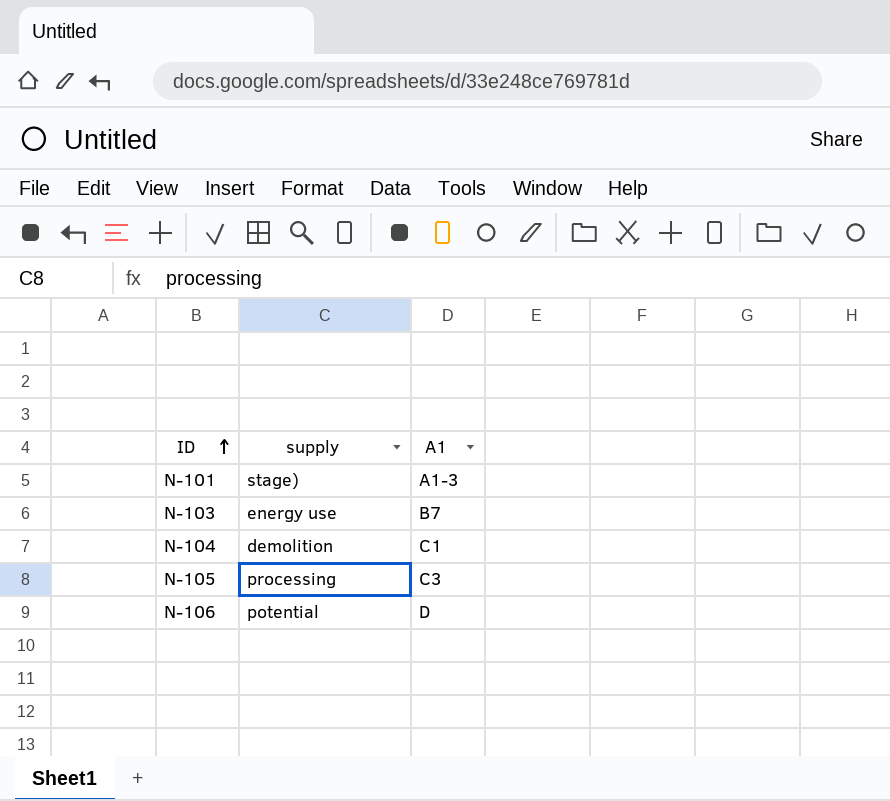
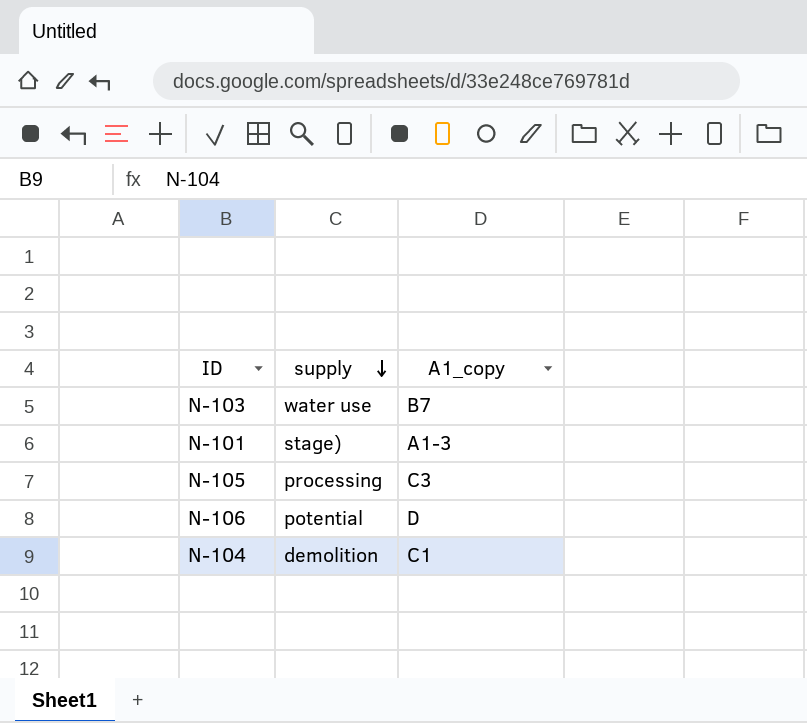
row order: ID ascending -> supply descending
column name: A1 -> A1_copy
N-103 | supply: energy use -> water use

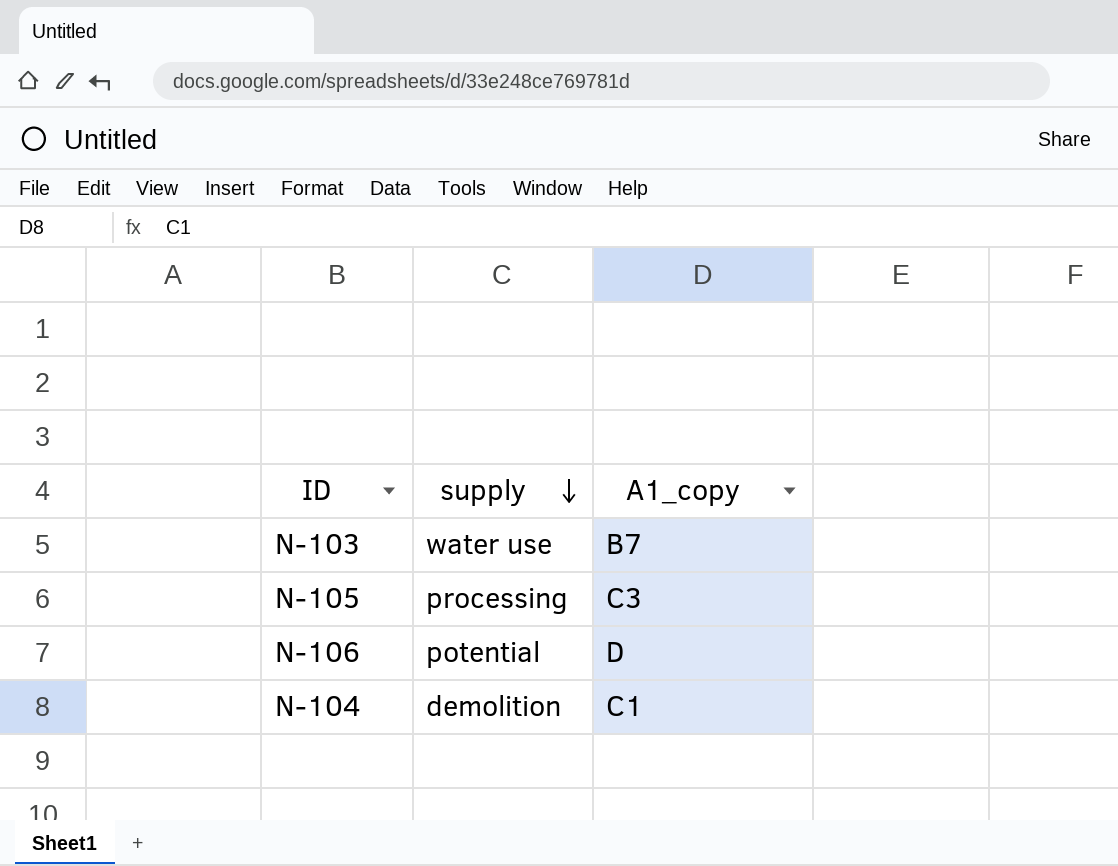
row N-101: stage) | A1-3 -> none

